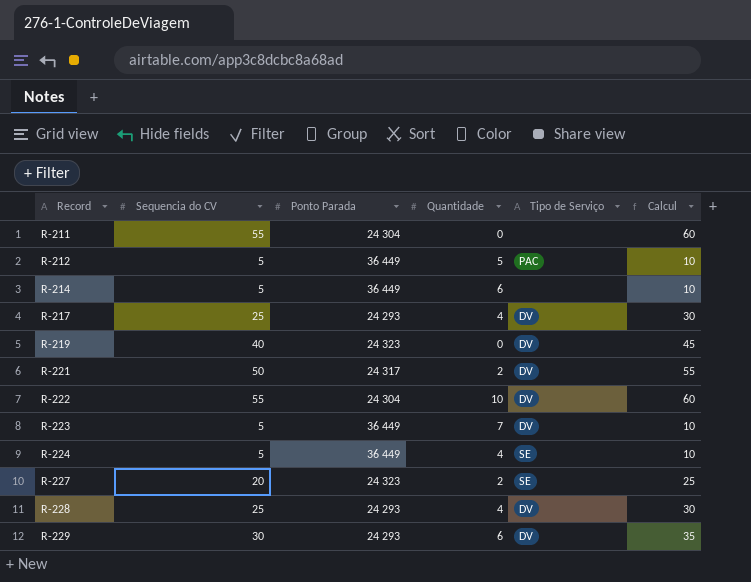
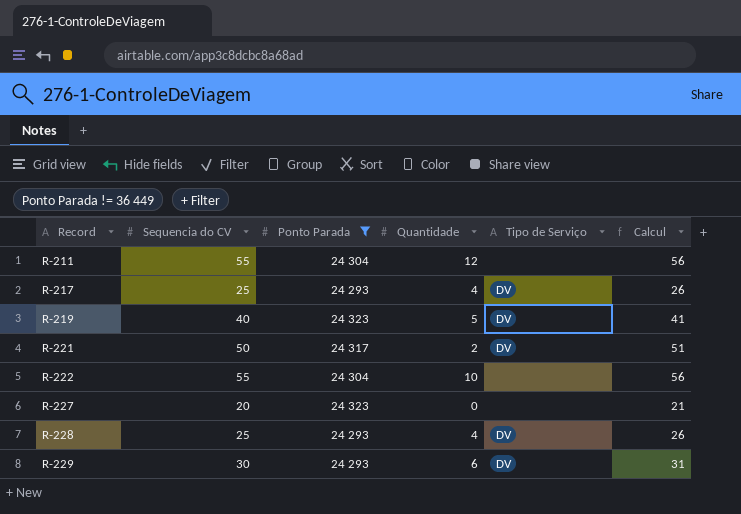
filter: none -> Ponto Parada != 36 449
column Calcul | formula: [Sequencia do CV] + 5 -> [Sequencia do CV] + 1
R-211 | Quantidade: 0 -> 12
R-219 | Quantidade: 0 -> 5
R-222 | Tipo de Serviço: DV -> none
R-227 | Quantidade: 2 -> 0
R-227 | Tipo de Serviço: SE -> none

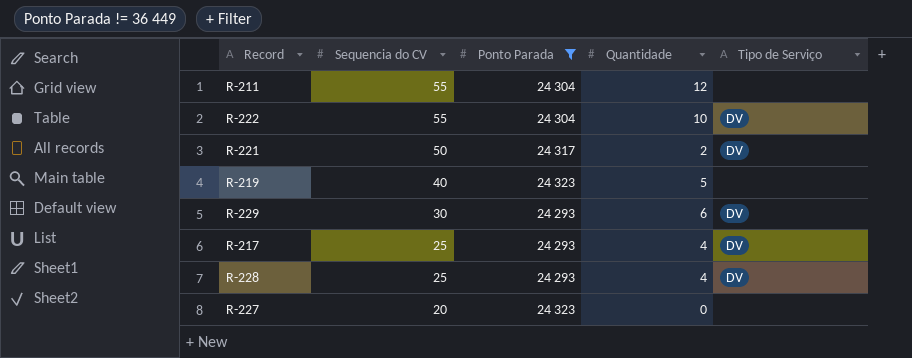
row order: Record ascending -> Sequencia do CV descending
column Calcul | formula: [Sequencia do CV] + 1 -> none
R-222 | Tipo de Serviço: none -> DV
R-219 | Tipo de Serviço: DV -> none

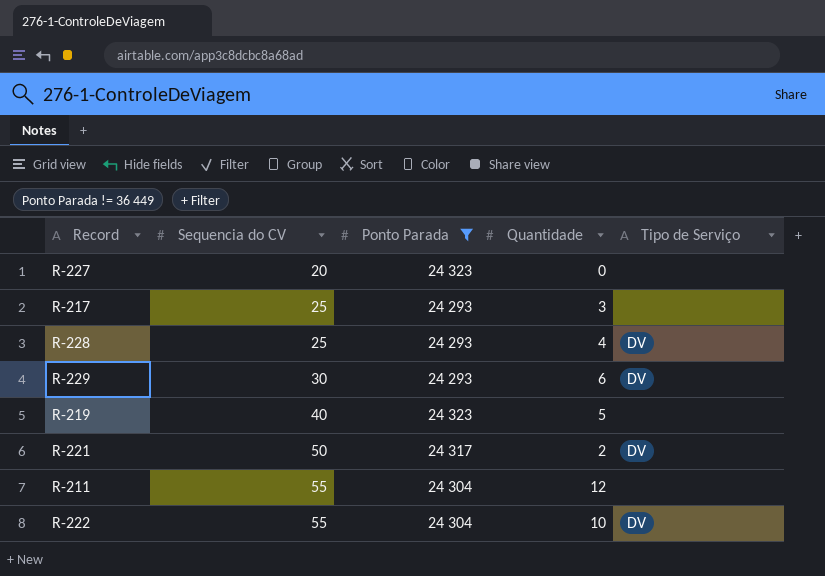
row order: Sequencia do CV descending -> Sequencia do CV ascending
R-217 | Quantidade: 4 -> 3
R-217 | Tipo de Serviço: DV -> none

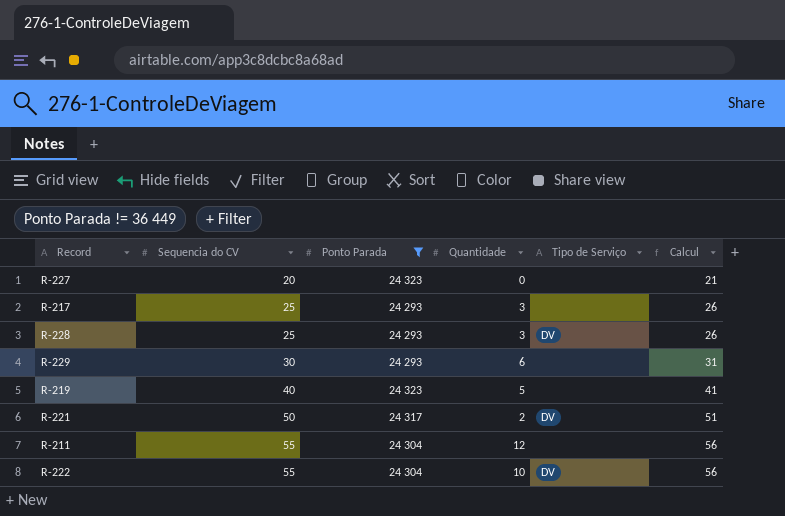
column Calcul | formula: none -> [Sequencia do CV] + 1
R-228 | Quantidade: 4 -> 3
R-229 | Tipo de Serviço: DV -> none

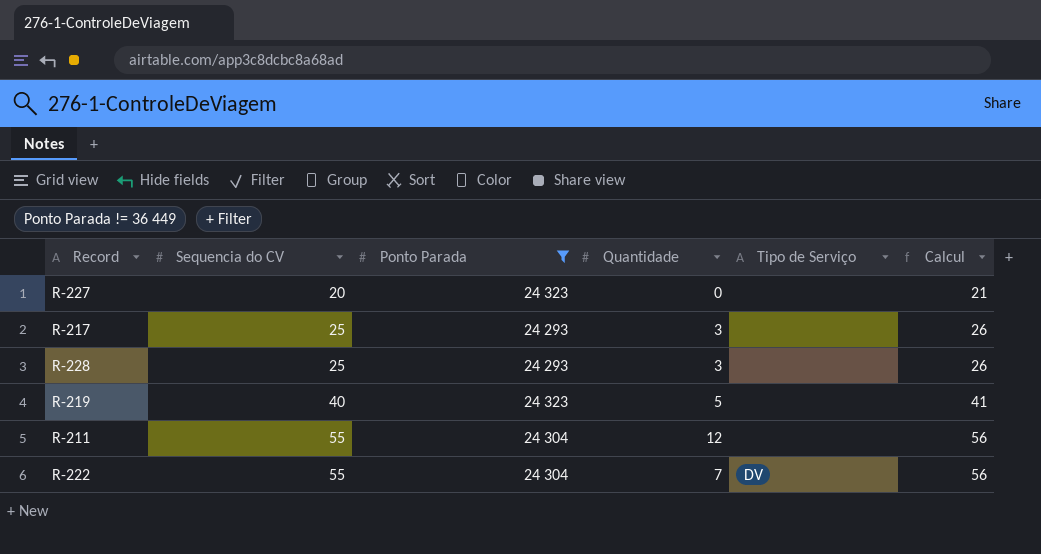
row R-229: 30 | 24 293 | 6 | none | 31 -> none
row R-221: 50 | 24 317 | 2 | DV | 51 -> none
R-228 | Tipo de Serviço: DV -> none
R-222 | Quantidade: 10 -> 7

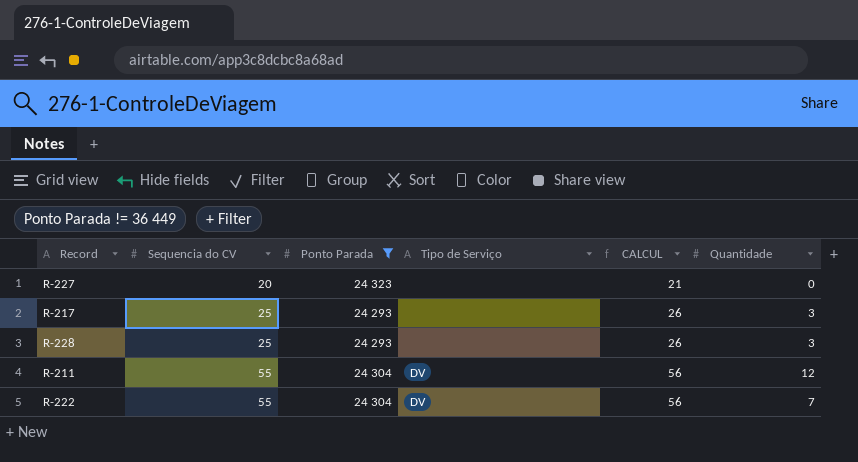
column name: Calcul -> CALCUL
column Quantidade | position: 4 -> 6
row R-219: 40 | 24 323 | 5 | none | 41 -> none
R-211 | Tipo de Serviço: none -> DV

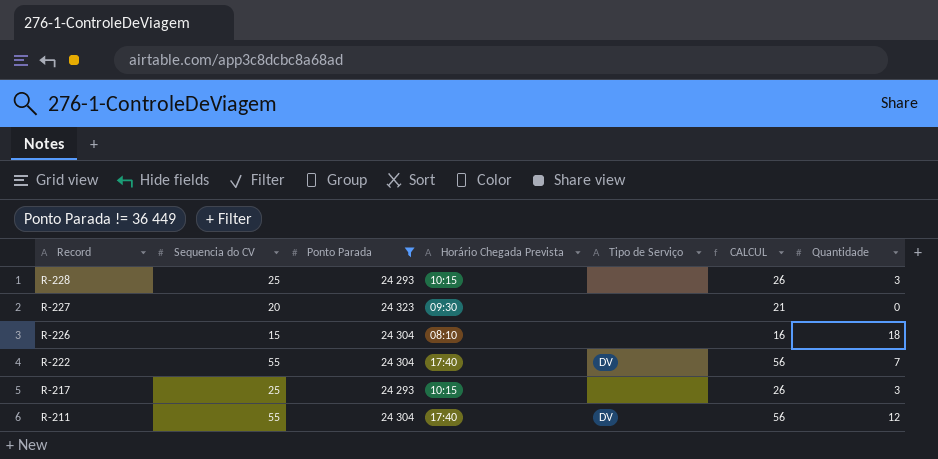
row order: Sequencia do CV ascending -> Record descending
column Horário Chegada Prevista | position: none -> 4
row R-226: none -> 15 | 24 304 | 08:10 | none | 16 | 18

